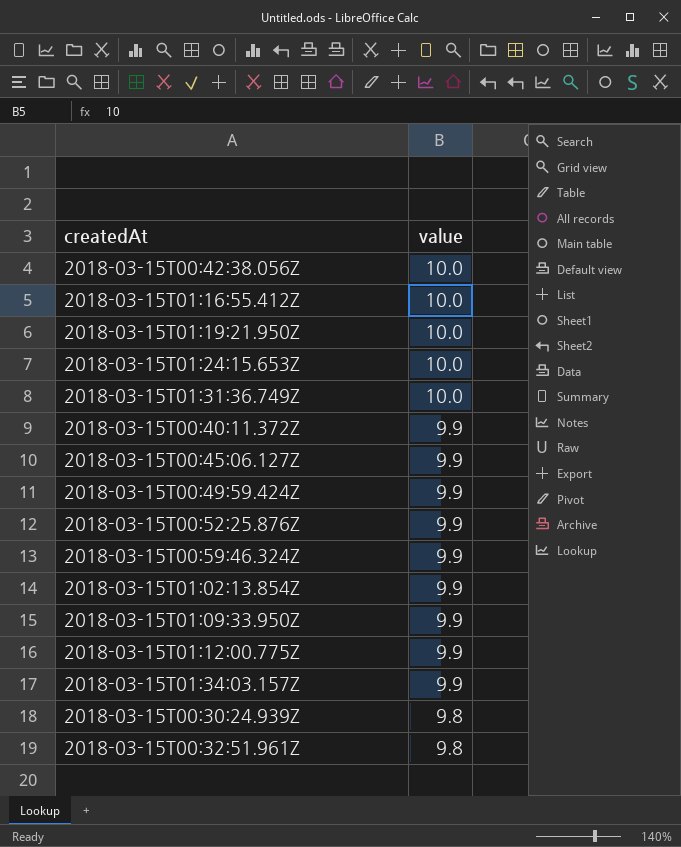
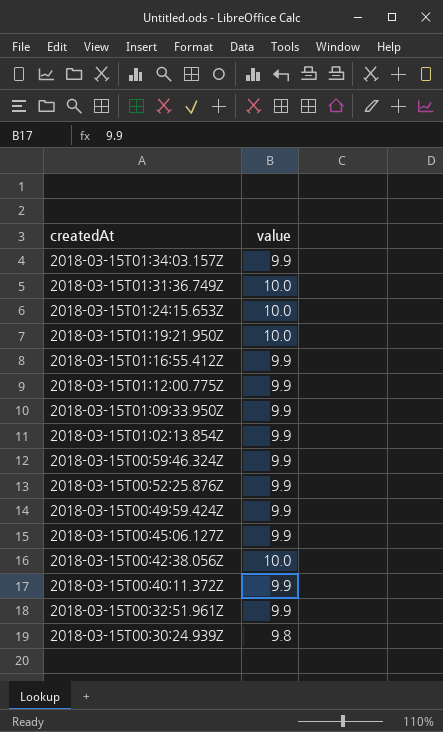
row order: value descending -> createdAt descending
2018-03-15T01:16:55.412Z | value: 10.0 -> 9.9
2018-03-15T00:32:51.961Z | value: 9.8 -> 9.9

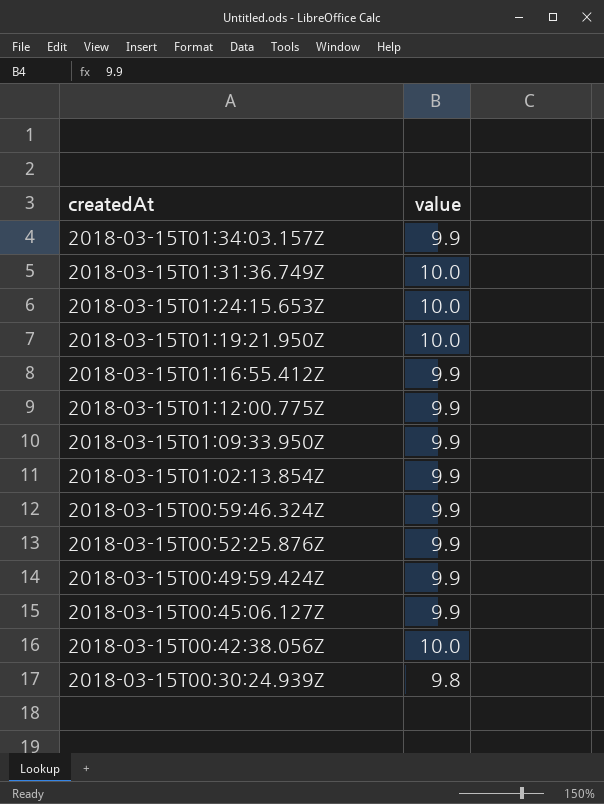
row 2018-03-15T00:40:11.372Z: 9.9 -> none
row 2018-03-15T00:32:51.961Z: 9.9 -> none

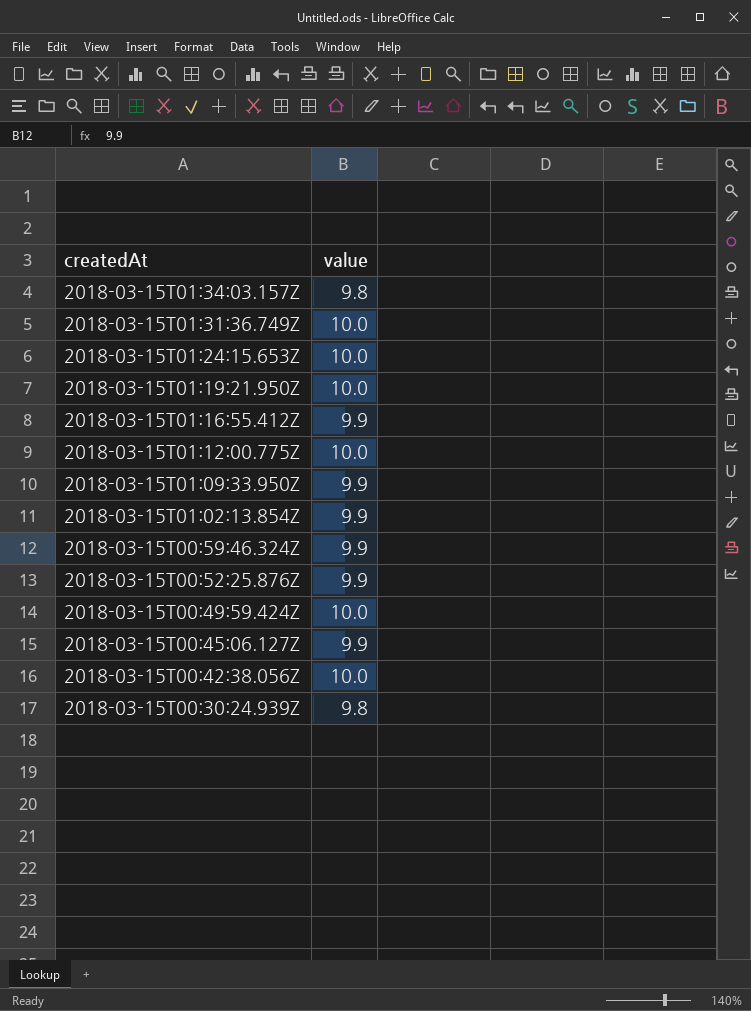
2018-03-15T01:34:03.157Z | value: 9.9 -> 9.8
2018-03-15T01:12:00.775Z | value: 9.9 -> 10.0
2018-03-15T00:49:59.424Z | value: 9.9 -> 10.0

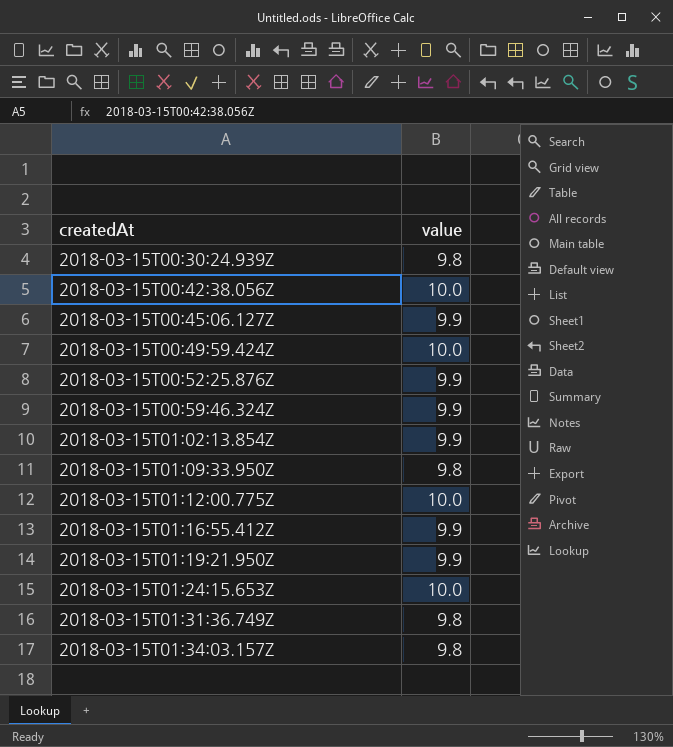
row order: createdAt descending -> createdAt ascending
2018-03-15T01:09:33.950Z | value: 9.9 -> 9.8
2018-03-15T01:19:21.950Z | value: 10.0 -> 9.9
2018-03-15T01:31:36.749Z | value: 10.0 -> 9.8

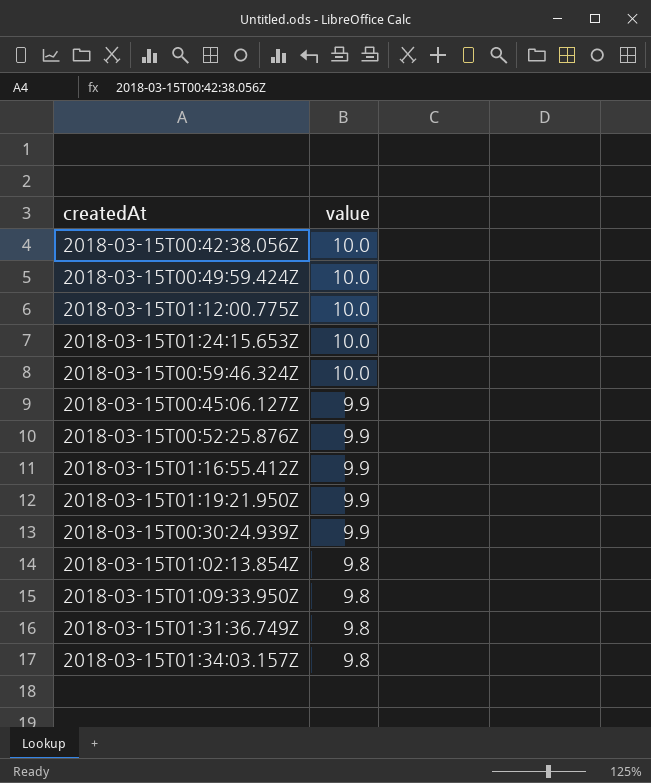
row order: createdAt ascending -> value descending
2018-03-15T00:59:46.324Z | value: 9.9 -> 10.0
2018-03-15T00:30:24.939Z | value: 9.8 -> 9.9
2018-03-15T01:02:13.854Z | value: 9.9 -> 9.8

